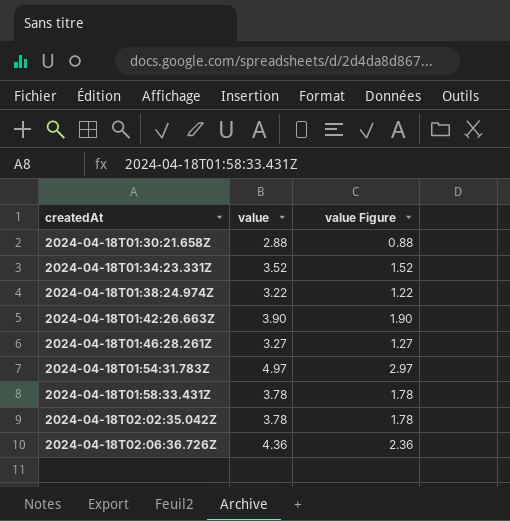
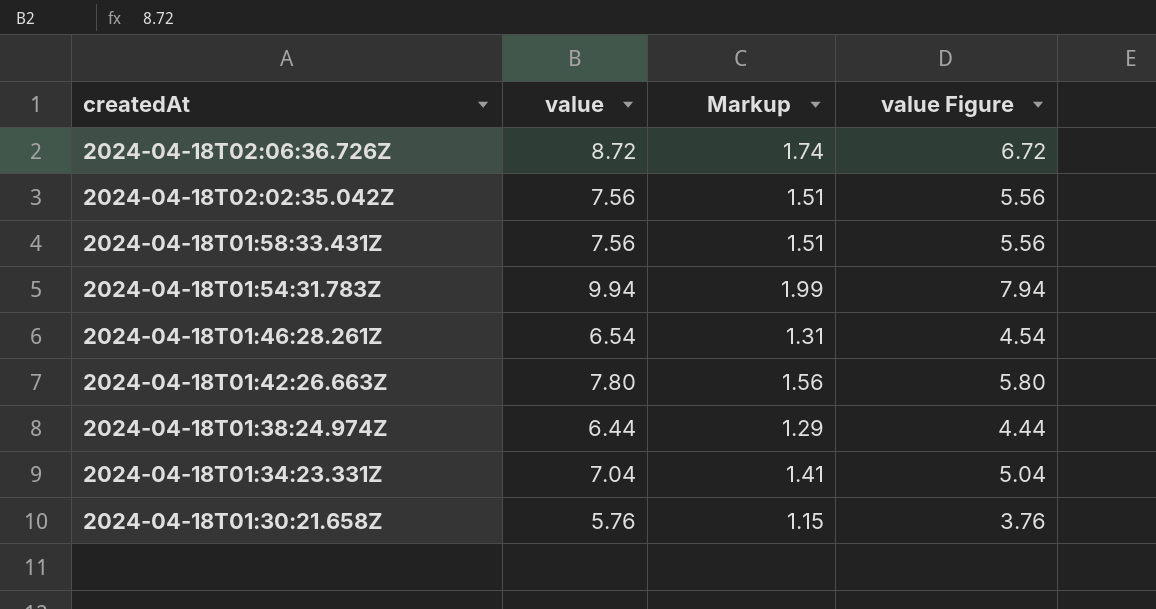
row order: createdAt ascending -> createdAt descending
column Markup | formula: none -> [value] * 0.2
2024-04-18T02:06:36.726Z | value: 4.36 -> 8.72
2024-04-18T02:06:36.726Z | value Figure: 2.36 -> 6.72
2024-04-18T02:02:35.042Z | value: 3.78 -> 7.56
2024-04-18T02:02:35.042Z | value Figure: 1.78 -> 5.56
2024-04-18T01:58:33.431Z | value: 3.78 -> 7.56
2024-04-18T01:58:33.431Z | value Figure: 1.78 -> 5.56
2024-04-18T01:54:31.783Z | value: 4.97 -> 9.94
2024-04-18T01:54:31.783Z | value Figure: 2.97 -> 7.94
2024-04-18T01:46:28.261Z | value: 3.27 -> 6.54
2024-04-18T01:46:28.261Z | value Figure: 1.27 -> 4.54
2024-04-18T01:42:26.663Z | value: 3.90 -> 7.80
2024-04-18T01:42:26.663Z | value Figure: 1.90 -> 5.80
2024-04-18T01:38:24.974Z | value: 3.22 -> 6.44
2024-04-18T01:38:24.974Z | value Figure: 1.22 -> 4.44
2024-04-18T01:34:23.331Z | value: 3.52 -> 7.04
2024-04-18T01:34:23.331Z | value Figure: 1.52 -> 5.04
2024-04-18T01:30:21.658Z | value: 2.88 -> 5.76
2024-04-18T01:30:21.658Z | value Figure: 0.88 -> 3.76

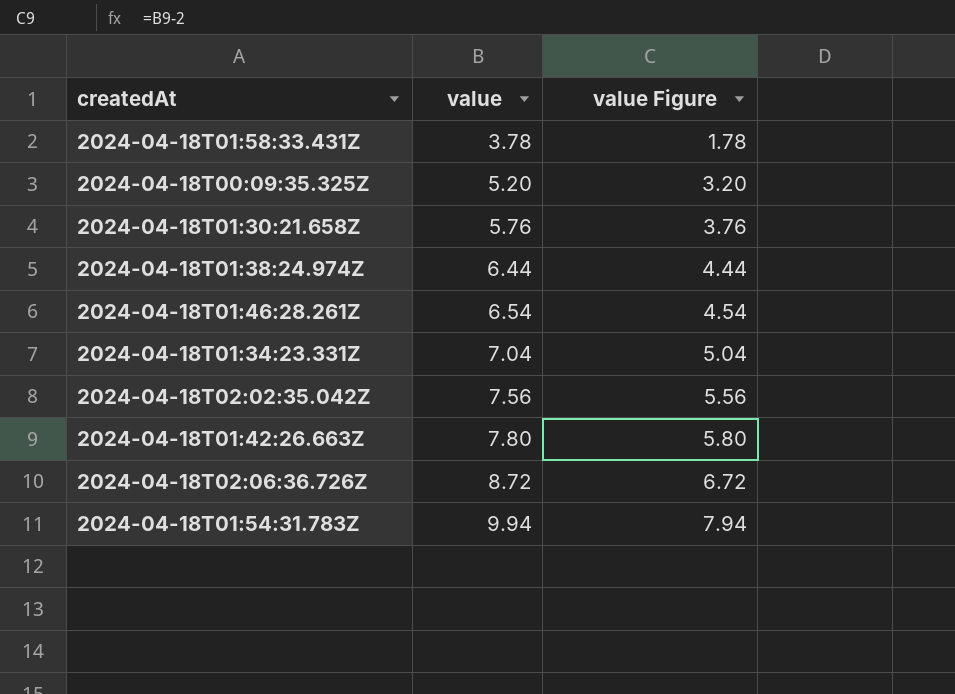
row order: createdAt descending -> value ascending
column Markup | formula: [value] * 0.2 -> none
2024-04-18T01:58:33.431Z | value: 7.56 -> 3.78
2024-04-18T01:58:33.431Z | value Figure: 5.56 -> 1.78
row 2024-04-18T00:09:35.325Z: none -> 5.20 | 3.20

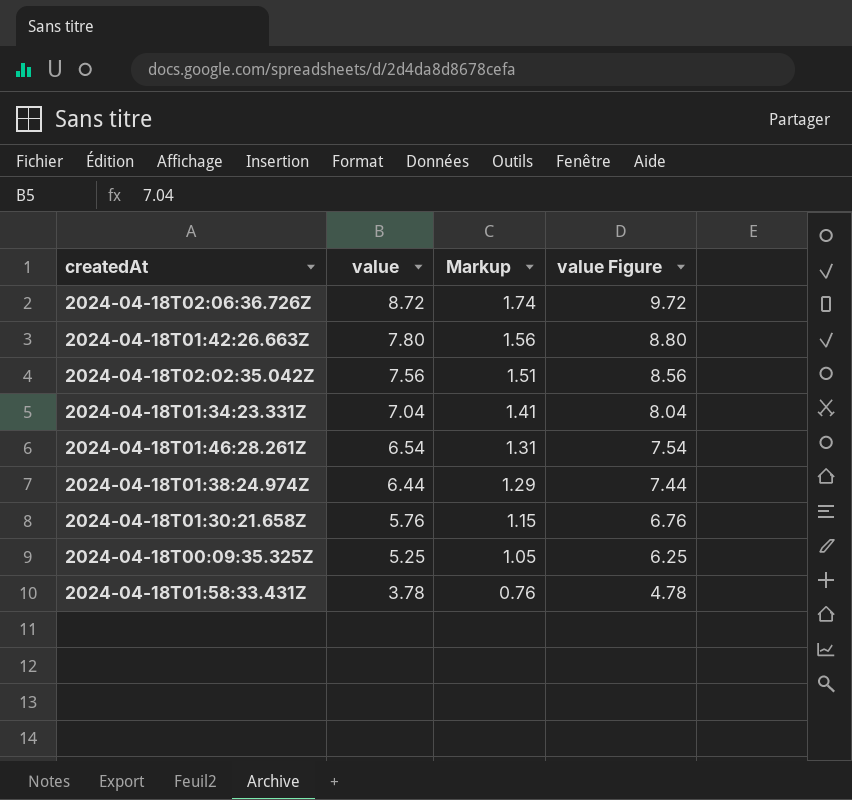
row order: value ascending -> value descending
column Markup | formula: none -> [value] * 0.2
column value Figure | formula: [value] - 2 -> [value] + 1
row 2024-04-18T01:54:31.783Z: 9.94 | 7.94 -> none
2024-04-18T00:09:35.325Z | value: 5.20 -> 5.25

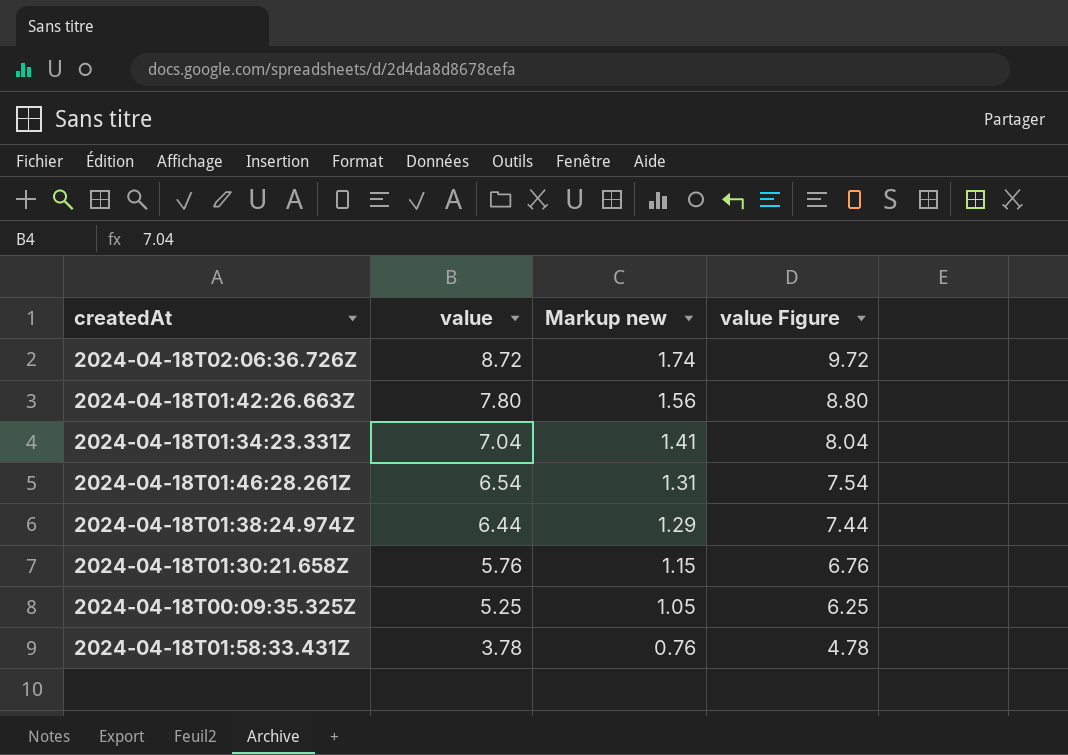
column name: Markup -> Markup new
row 2024-04-18T02:02:35.042Z: 7.56 | 1.51 | 8.56 -> none

